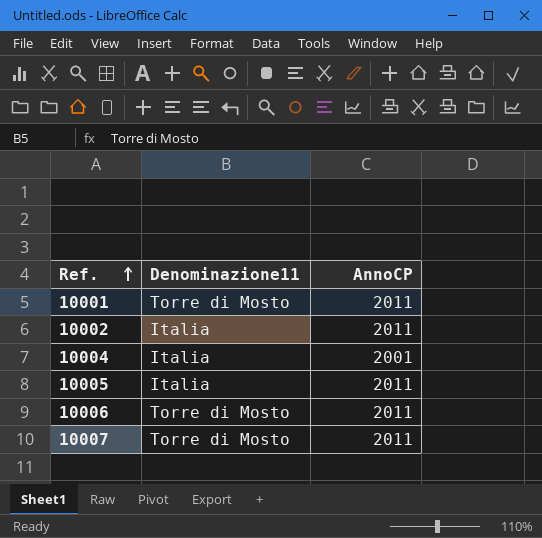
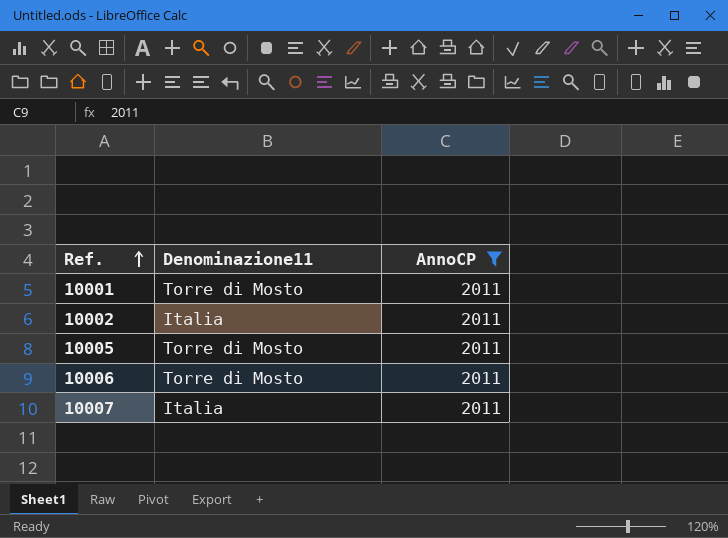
filter: none -> AnnoCP = 2011
10005 | Denominazione11: Italia -> Torre di Mosto
10007 | Denominazione11: Torre di Mosto -> Italia

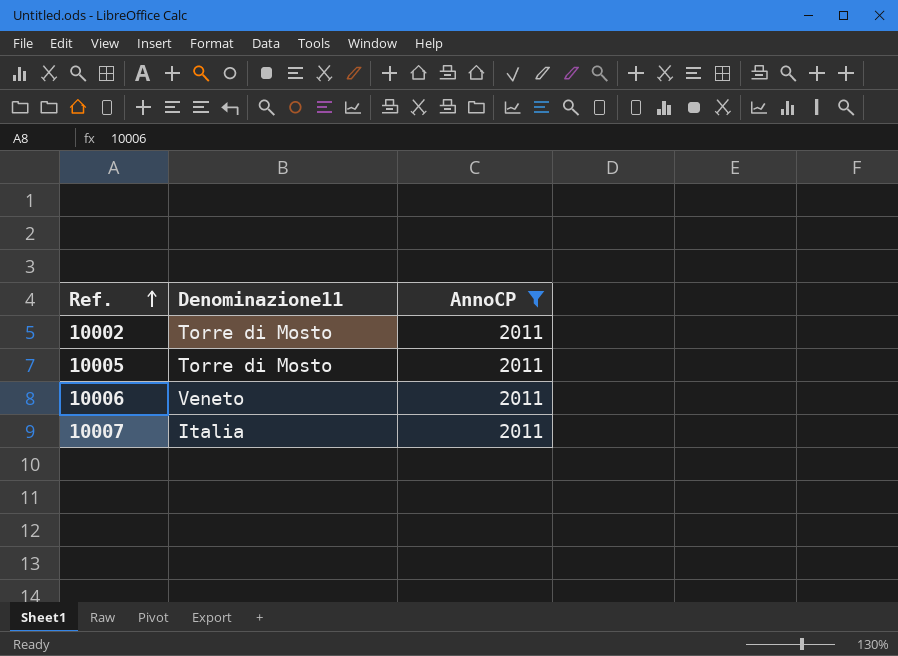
row 10001: Torre di Mosto | 2011 -> none
10002 | Denominazione11: Italia -> Torre di Mosto
10006 | Denominazione11: Torre di Mosto -> Veneto

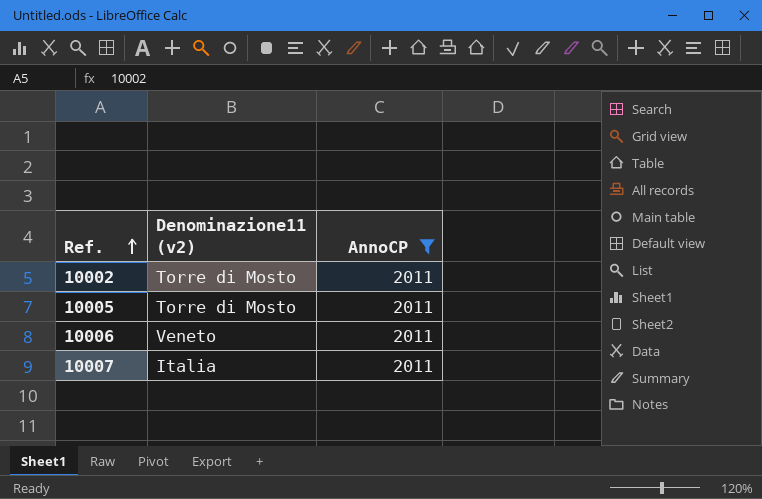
column name: Denominazione11 -> Denominazione11 (v2)

